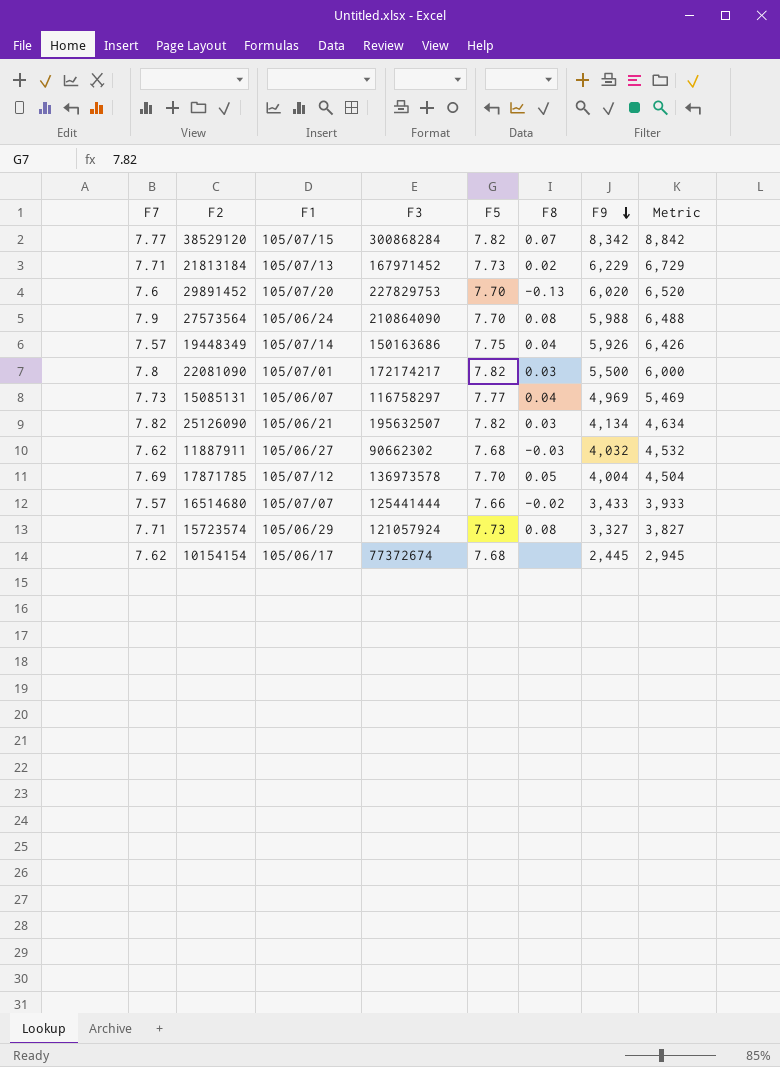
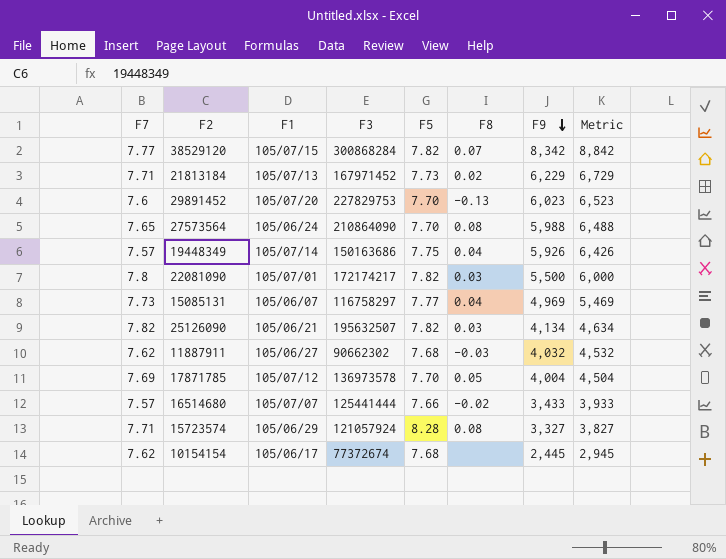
29891452 | F9: 6,020 -> 6,023
29891452 | Metric: 6,520 -> 6,523
27573564 | F7: 7.9 -> 7.65
15723574 | F5: 7.73 -> 8.28

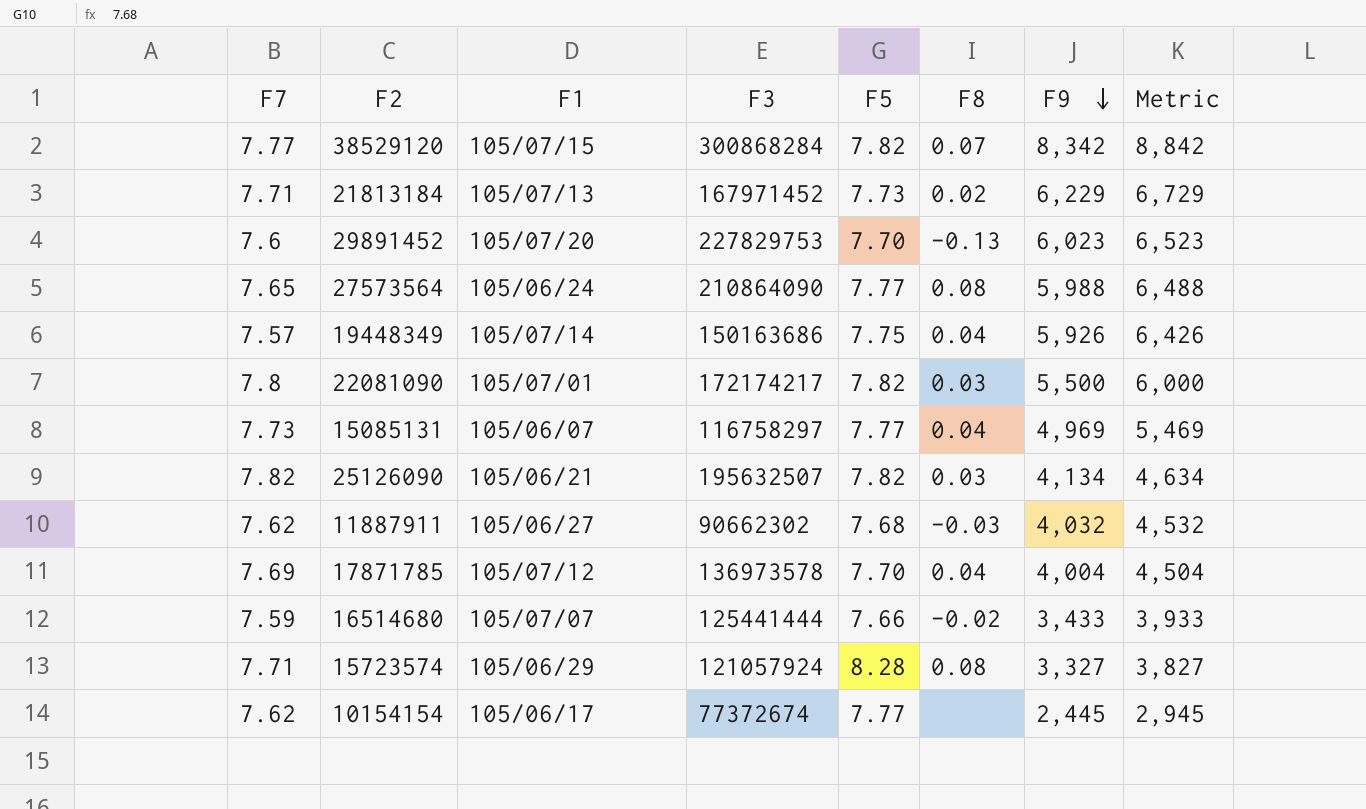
27573564 | F5: 7.70 -> 7.77
17871785 | F8: 0.05 -> 0.04
16514680 | F7: 7.57 -> 7.59
10154154 | F5: 7.68 -> 7.77

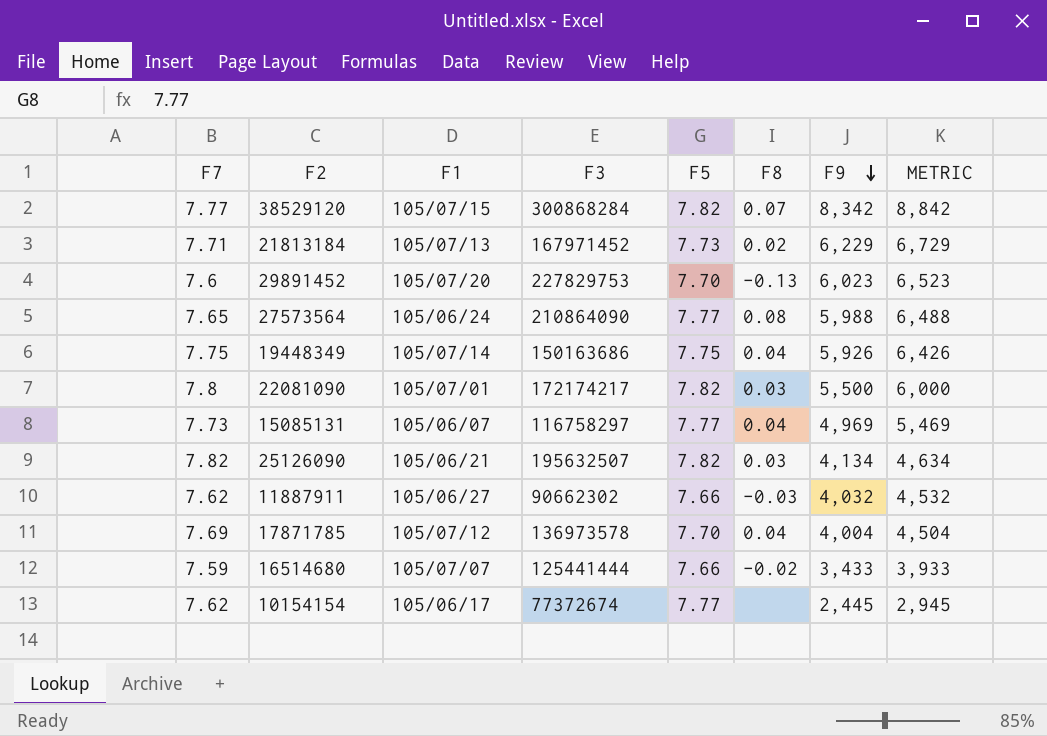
column name: Metric -> METRIC
row 15723574: 7.71 | 105/06/29 | 121057924 | 8.28 | 0.08 | 3,327 | 3,827 -> none
19448349 | F7: 7.57 -> 7.75
11887911 | F5: 7.68 -> 7.66

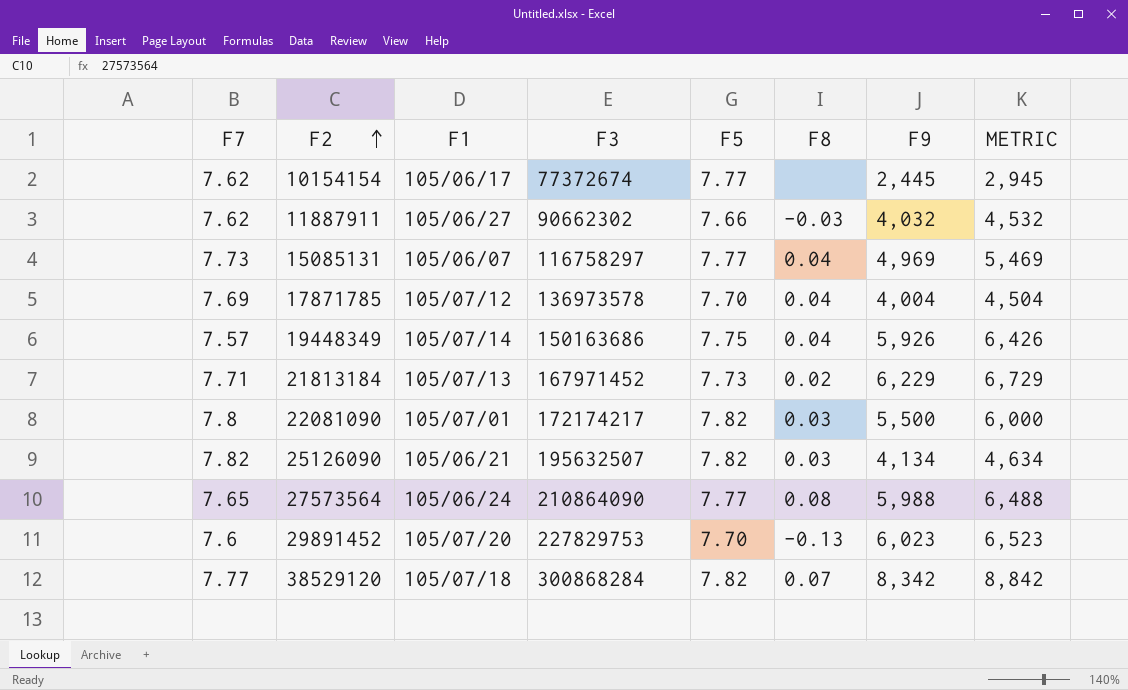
row order: F9 descending -> F2 ascending
row 16514680: 7.59 | 105/07/07 | 125441444 | 7.66 | -0.02 | 3,433 | 3,933 -> none
19448349 | F7: 7.75 -> 7.57
38529120 | F1: 105/07/15 -> 105/07/18

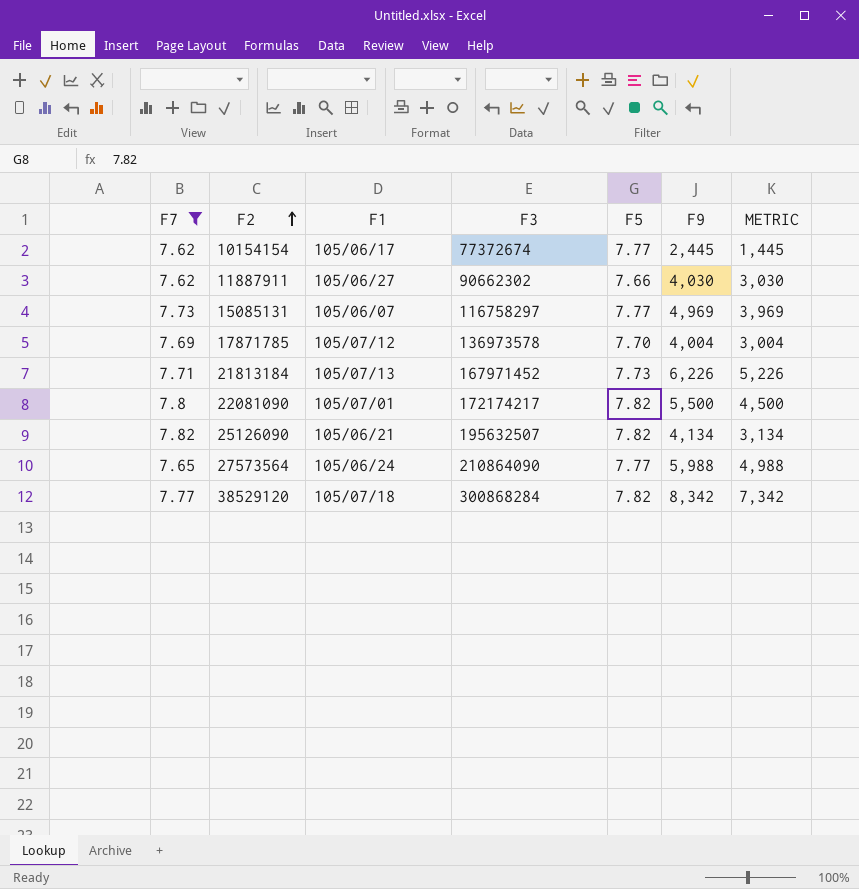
filter: none -> F7 >= 7.62
column F8 | position: 6 -> none
column METRIC | formula: [F9] + 500 -> [F9] - 1000
11887911 | F9: 4,032 -> 4,030
21813184 | F9: 6,229 -> 6,226

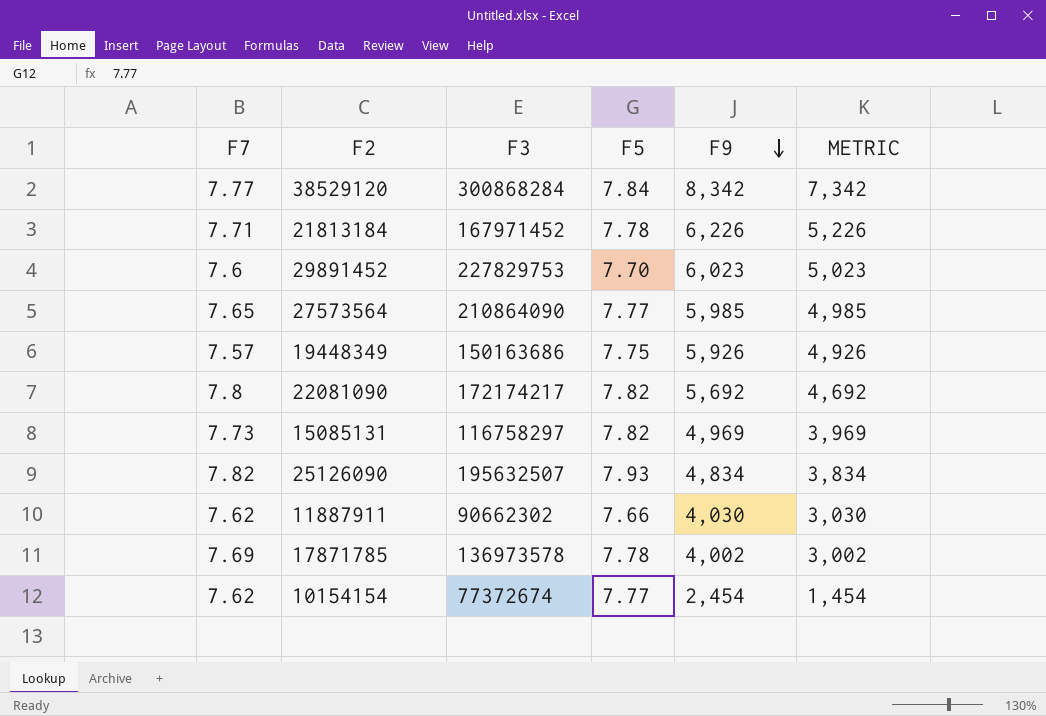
filter: F7 >= 7.62 -> none
row order: F2 ascending -> F9 descending
column F1 | position: 3 -> none
38529120 | F5: 7.82 -> 7.84
21813184 | F5: 7.73 -> 7.78
27573564 | F9: 5,988 -> 5,985
27573564 | METRIC: 4,988 -> 4,985
22081090 | F9: 5,500 -> 5,692
22081090 | METRIC: 4,500 -> 4,692
15085131 | F5: 7.77 -> 7.82
25126090 | F5: 7.82 -> 7.93
25126090 | F9: 4,134 -> 4,834
25126090 | METRIC: 3,134 -> 3,834
17871785 | F5: 7.70 -> 7.78
17871785 | F9: 4,004 -> 4,002
17871785 | METRIC: 3,004 -> 3,002
10154154 | F9: 2,445 -> 2,454
10154154 | METRIC: 1,445 -> 1,454

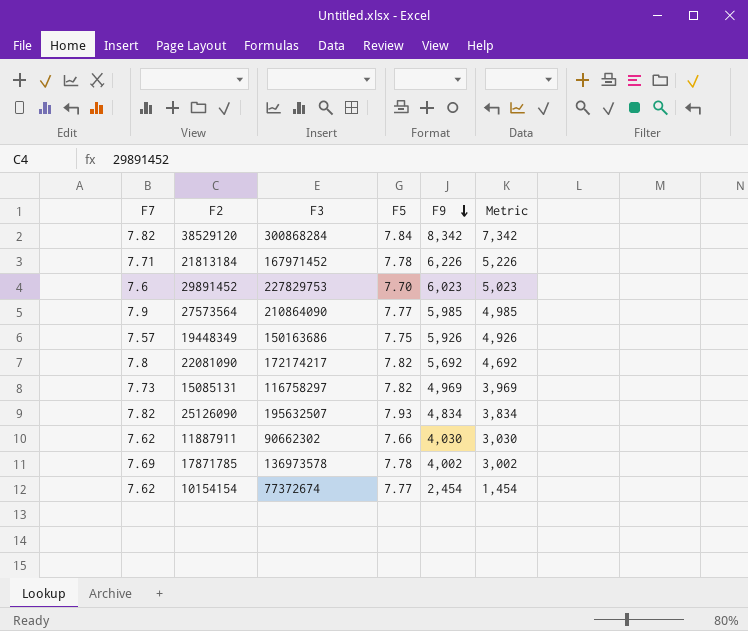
column name: METRIC -> Metric
38529120 | F7: 7.77 -> 7.82
27573564 | F7: 7.65 -> 7.9

